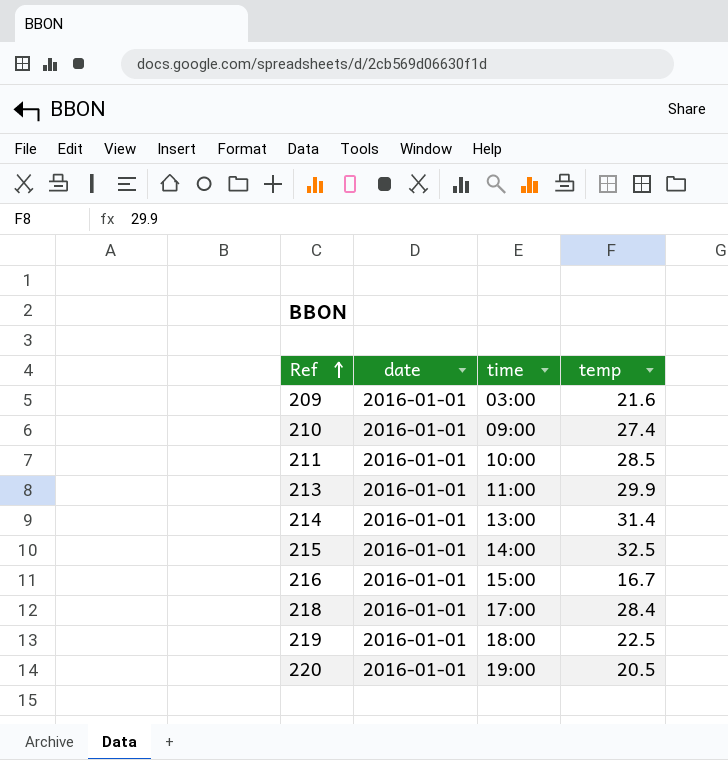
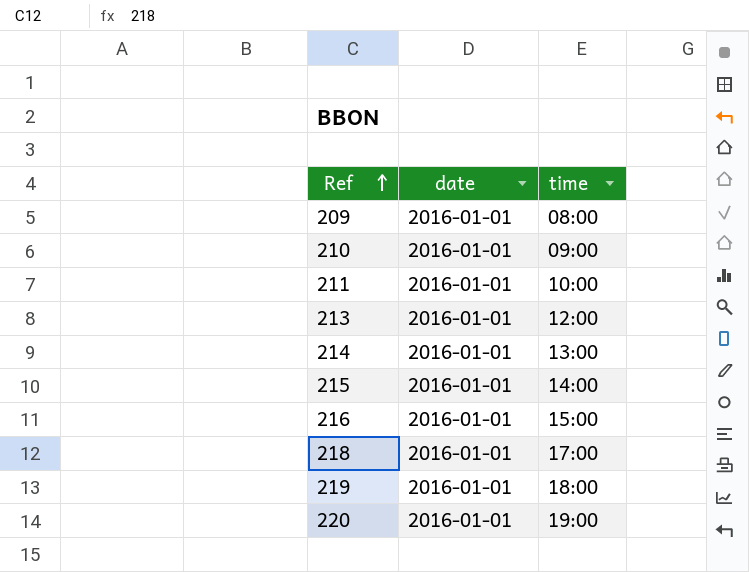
column temp | position: 4 -> none
209 | time: 03:00 -> 08:00
213 | time: 11:00 -> 12:00

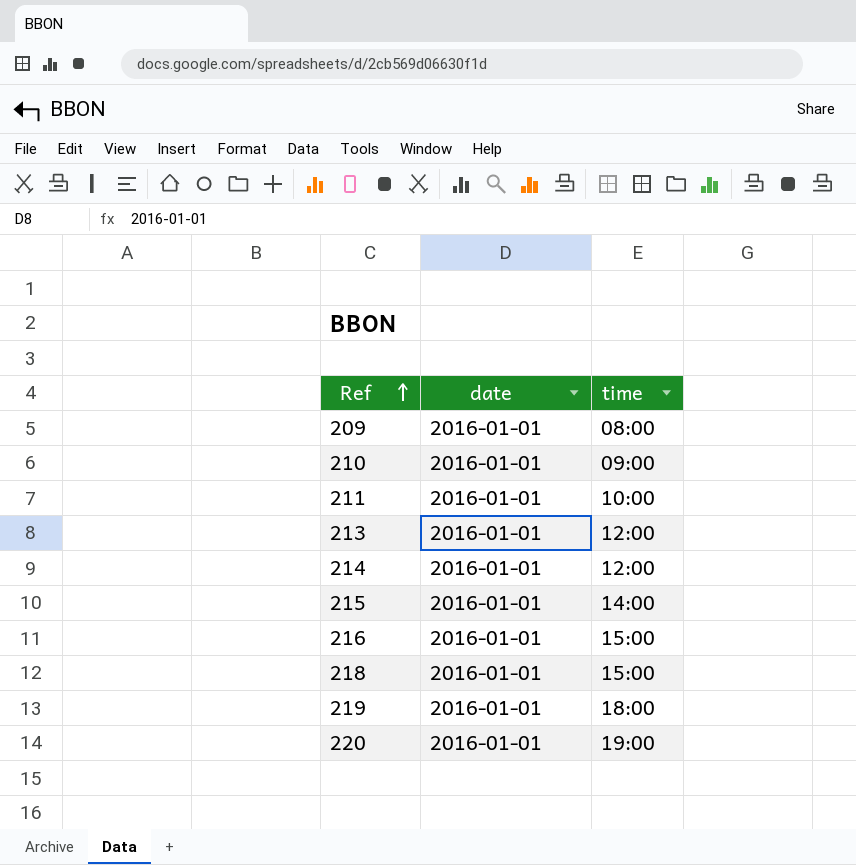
214 | time: 13:00 -> 12:00
218 | time: 17:00 -> 15:00

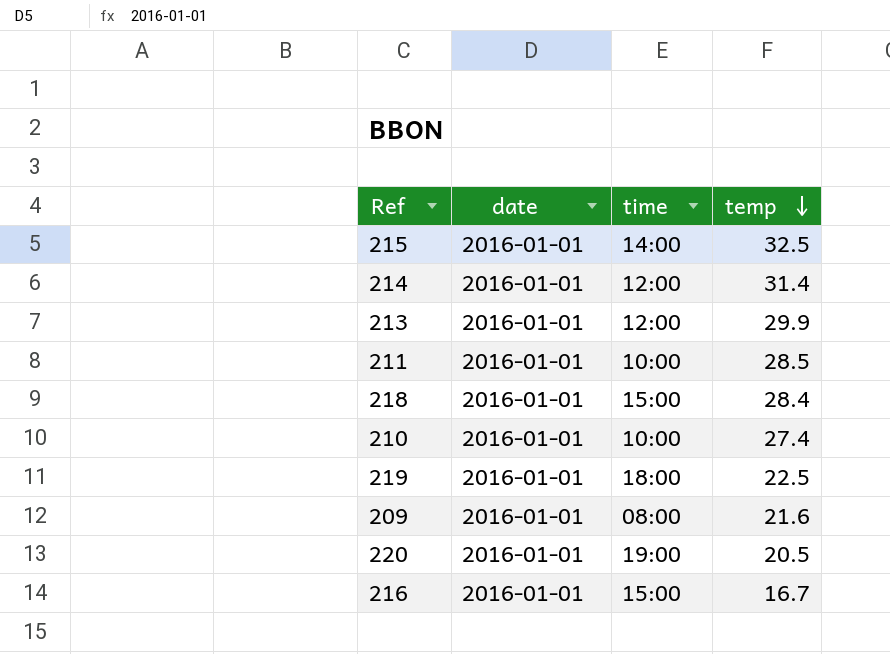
row order: Ref ascending -> temp descending
column temp | position: none -> 4
210 | time: 09:00 -> 10:00

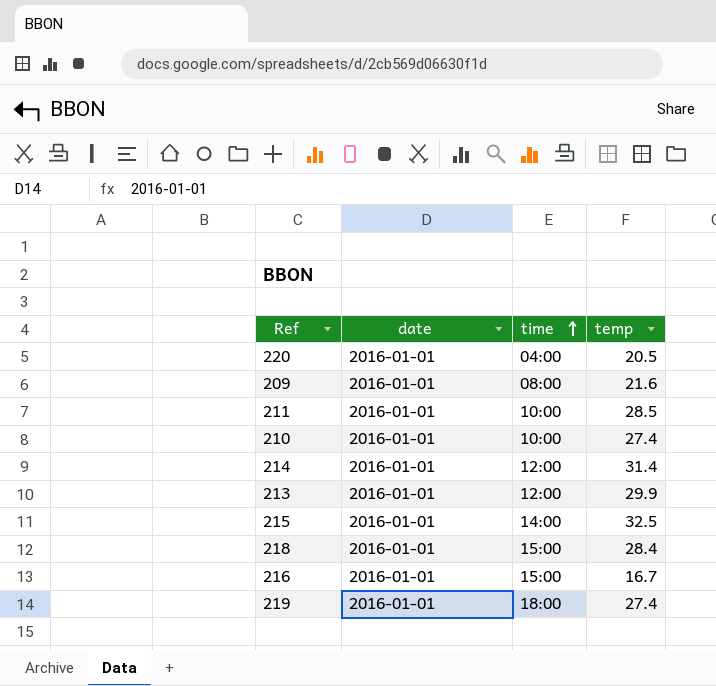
row order: temp descending -> time ascending
220 | time: 19:00 -> 04:00
219 | temp: 22.5 -> 27.4

